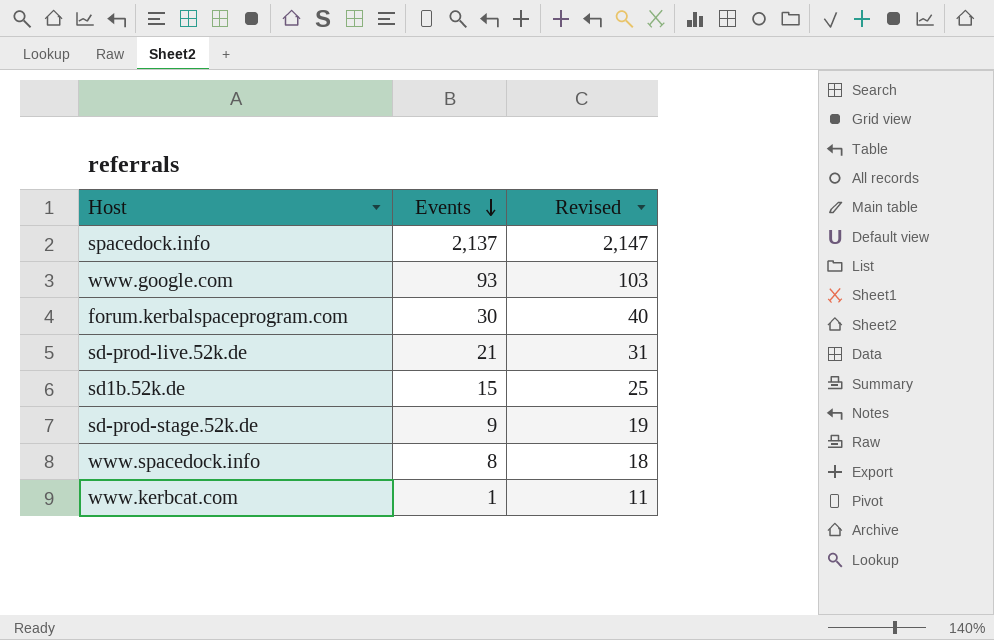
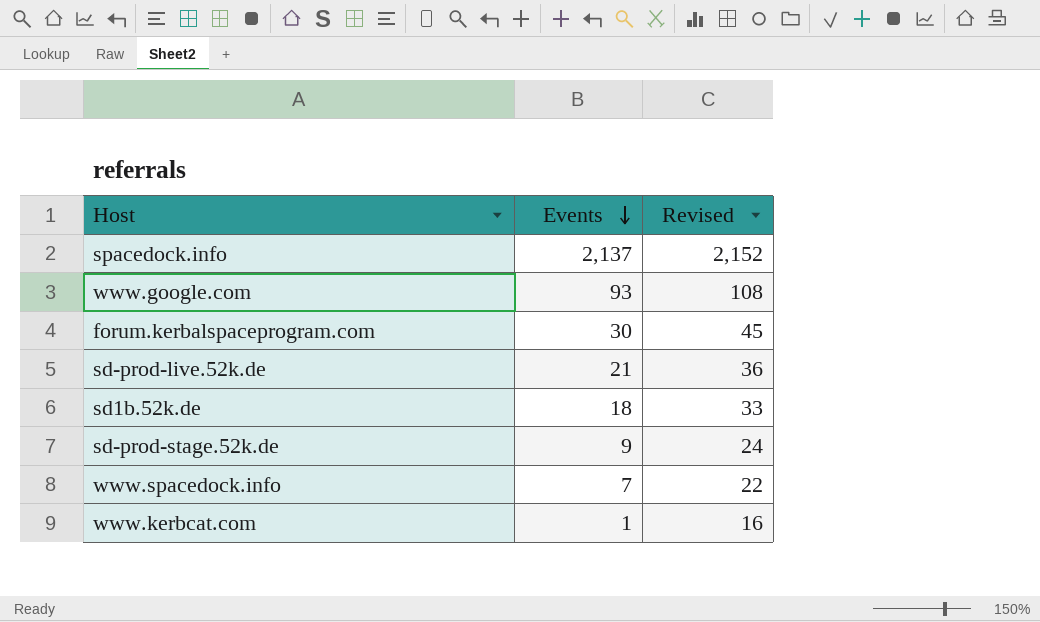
column Revised | formula: [Events] + 10 -> [Events] + 15
sd1b.52k.de | Events: 15 -> 18
www.spacedock.info | Events: 8 -> 7

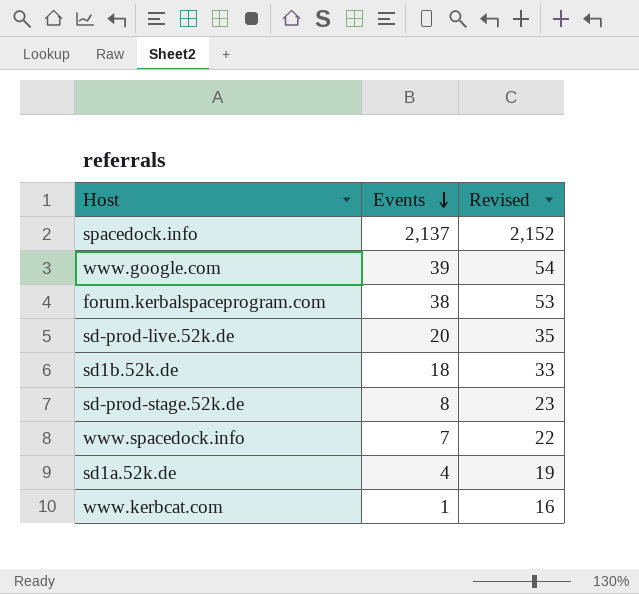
www.google.com | Events: 93 -> 39
www.google.com | Revised: 108 -> 54
forum.kerbalspaceprogram.com | Events: 30 -> 38
forum.kerbalspaceprogram.com | Revised: 45 -> 53
sd-prod-live.52k.de | Events: 21 -> 20
sd-prod-live.52k.de | Revised: 36 -> 35
sd-prod-stage.52k.de | Events: 9 -> 8
sd-prod-stage.52k.de | Revised: 24 -> 23
row sd1a.52k.de: none -> 4 | 19

